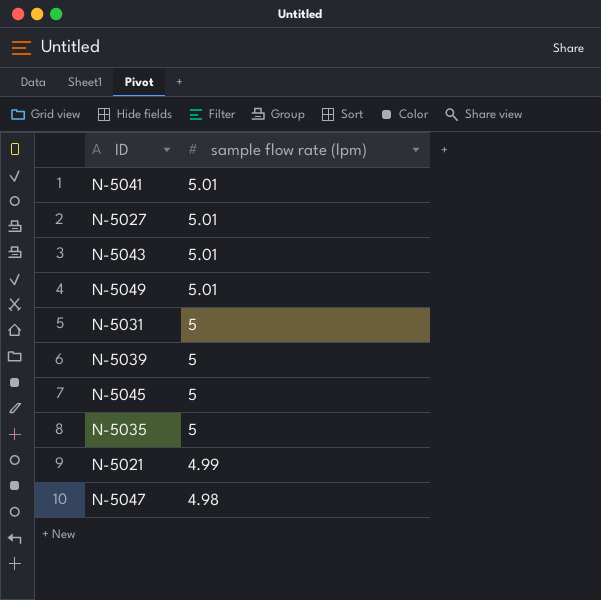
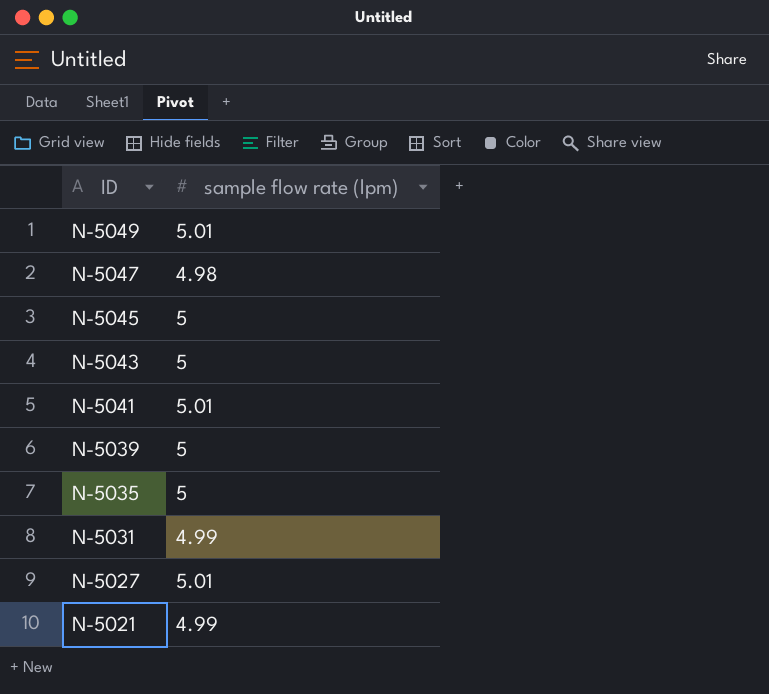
row order: sample flow rate (lpm) descending -> ID descending
N-5043 | sample flow rate (lpm): 5.01 -> 5
N-5031 | sample flow rate (lpm): 5 -> 4.99

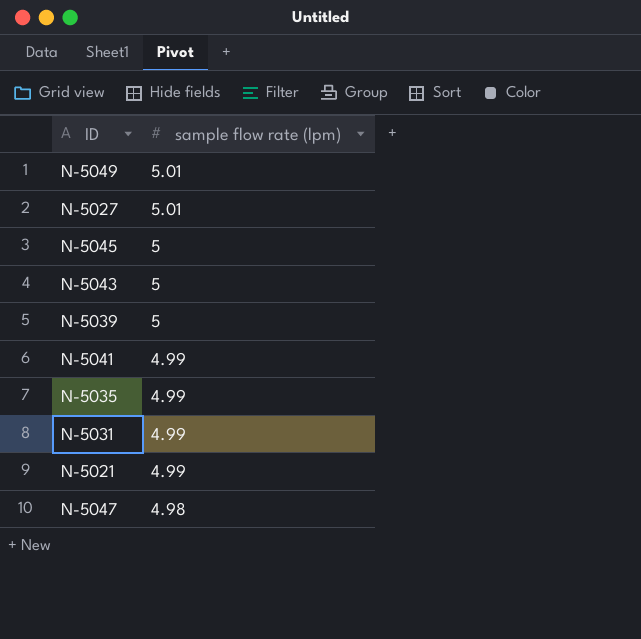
row order: ID descending -> sample flow rate (lpm) descending
N-5041 | sample flow rate (lpm): 5.01 -> 4.99
N-5035 | sample flow rate (lpm): 5 -> 4.99

